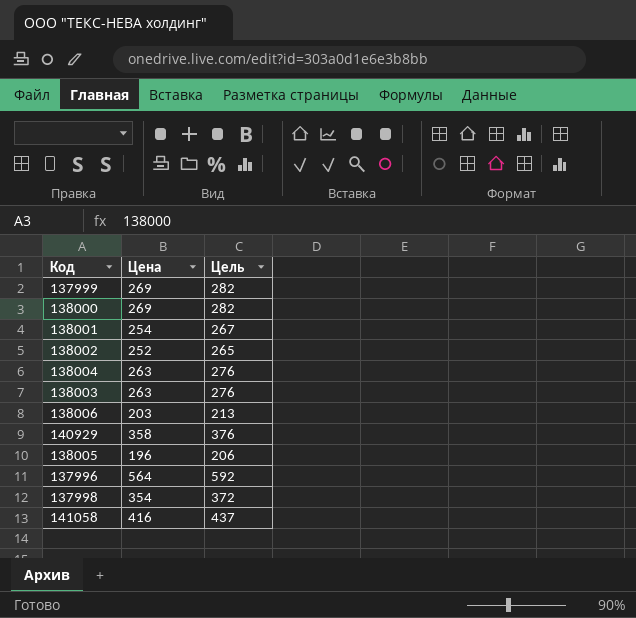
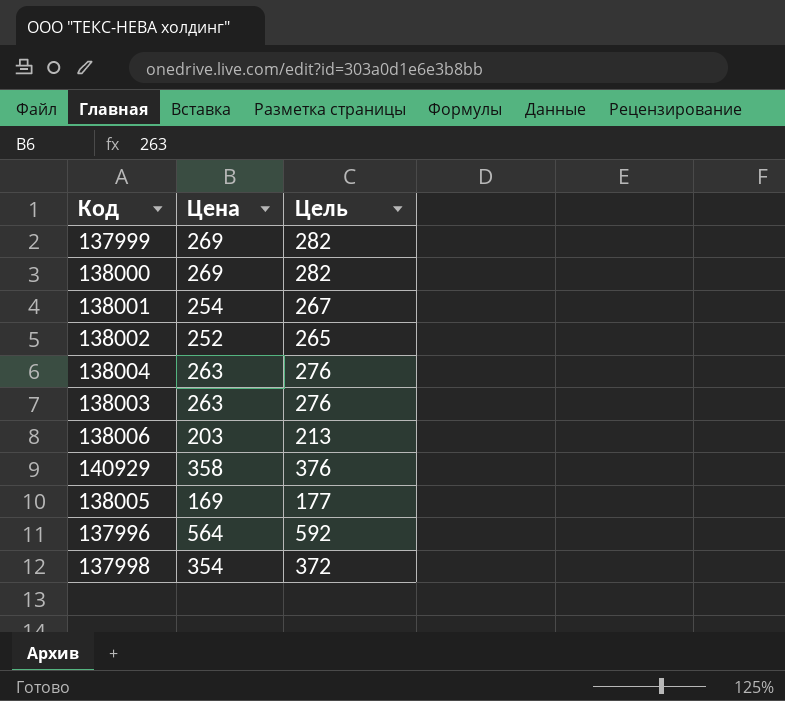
row 141058: 416 | 437 -> none
138005 | Цена: 196 -> 169
138005 | Цель: 206 -> 177

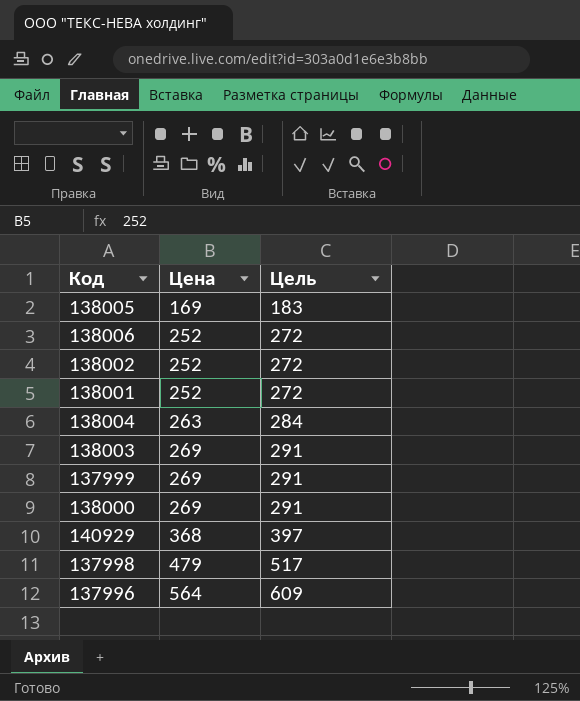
row order: none -> Цена ascending
column Цель | formula: [Цена] * 1,05 -> [Цена] * 1,08
138006 | Цена: 203 -> 252
138001 | Цена: 254 -> 252
138003 | Цена: 263 -> 269
140929 | Цена: 358 -> 368
137998 | Цена: 354 -> 479

